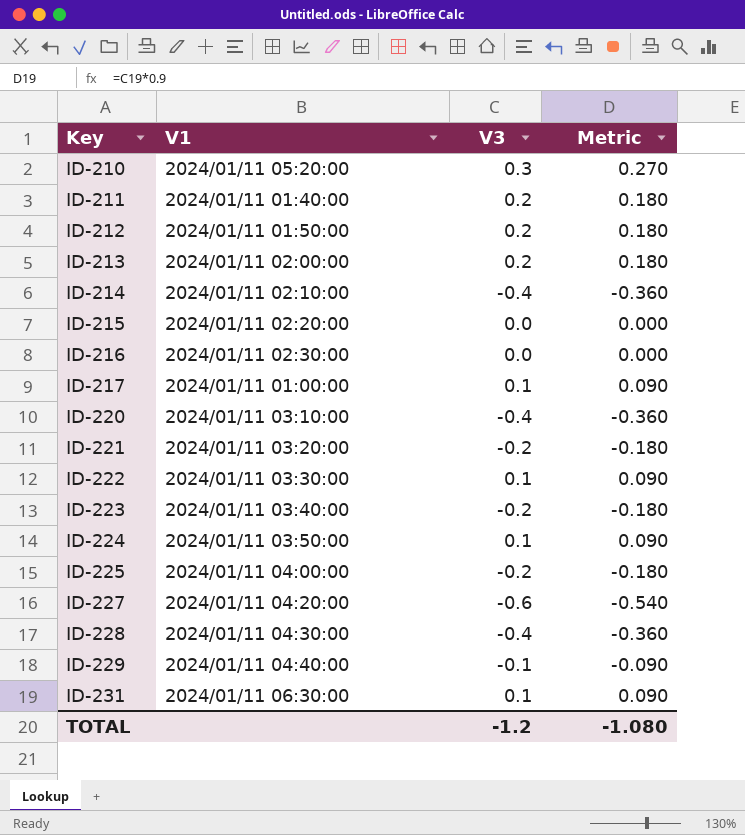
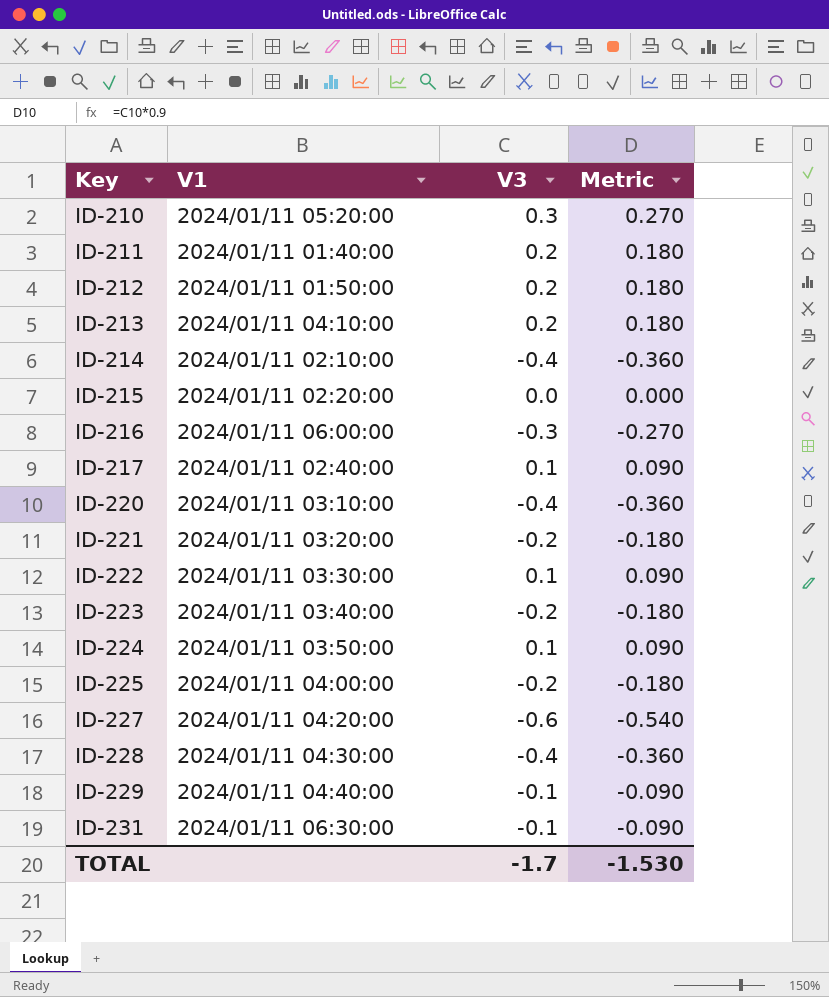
ID-213 | V1: 2024/01/11 02:00:00 -> 2024/01/11 04:10:00
ID-216 | V1: 2024/01/11 02:30:00 -> 2024/01/11 06:00:00
ID-216 | V3: 0.0 -> -0.3
ID-216 | Metric: 0.000 -> -0.270
ID-217 | V1: 2024/01/11 01:00:00 -> 2024/01/11 02:40:00
ID-231 | V3: 0.1 -> -0.1
ID-231 | Metric: 0.090 -> -0.090
TOTAL | V3: -1.2 -> -1.7
TOTAL | Metric: -1.080 -> -1.530

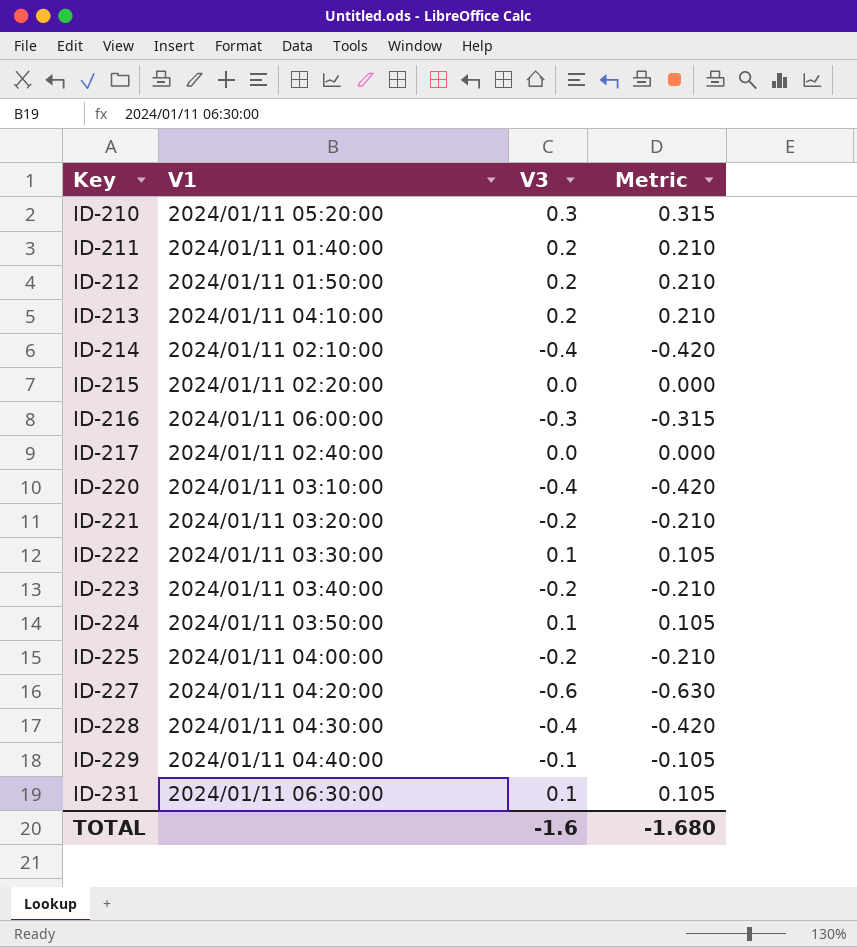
column Metric | formula: [V3] * 0.9 -> [V3] * 1.05
ID-217 | V3: 0.1 -> 0.0
ID-231 | V3: -0.1 -> 0.1
TOTAL | V3: -1.7 -> -1.6
TOTAL | Metric: -1.530 -> -1.680

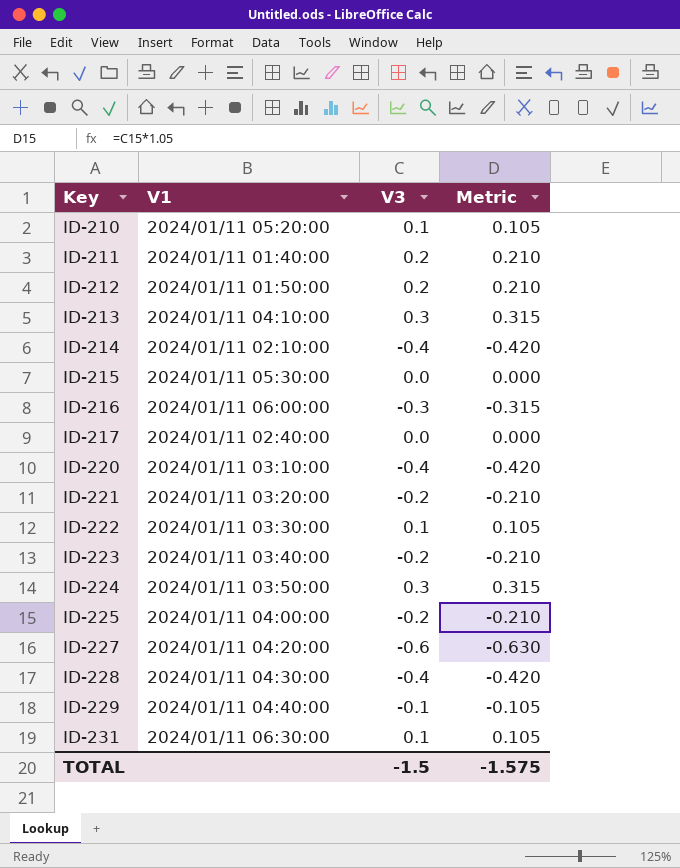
ID-210 | V3: 0.3 -> 0.1
ID-210 | Metric: 0.315 -> 0.105
ID-213 | V3: 0.2 -> 0.3
ID-213 | Metric: 0.210 -> 0.315
ID-215 | V1: 2024/01/11 02:20:00 -> 2024/01/11 05:30:00
ID-224 | V3: 0.1 -> 0.3
ID-224 | Metric: 0.105 -> 0.315
TOTAL | V3: -1.6 -> -1.5
TOTAL | Metric: -1.680 -> -1.575

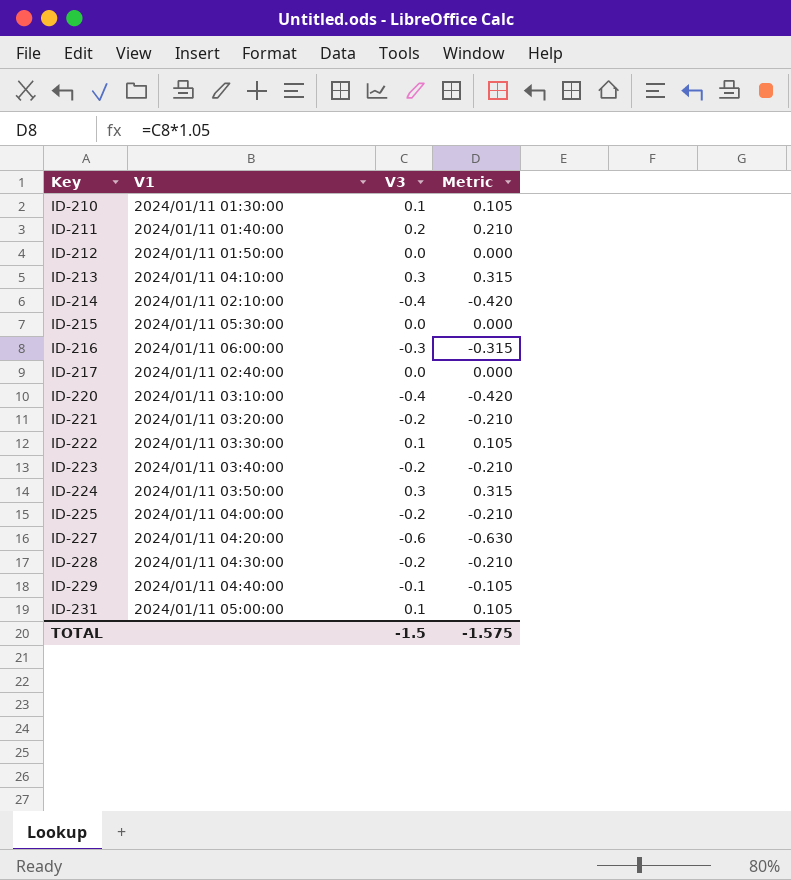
ID-210 | V1: 2024/01/11 05:20:00 -> 2024/01/11 01:30:00
ID-212 | V3: 0.2 -> 0.0
ID-212 | Metric: 0.210 -> 0.000
ID-228 | V3: -0.4 -> -0.2
ID-228 | Metric: -0.420 -> -0.210
ID-231 | V1: 2024/01/11 06:30:00 -> 2024/01/11 05:00:00

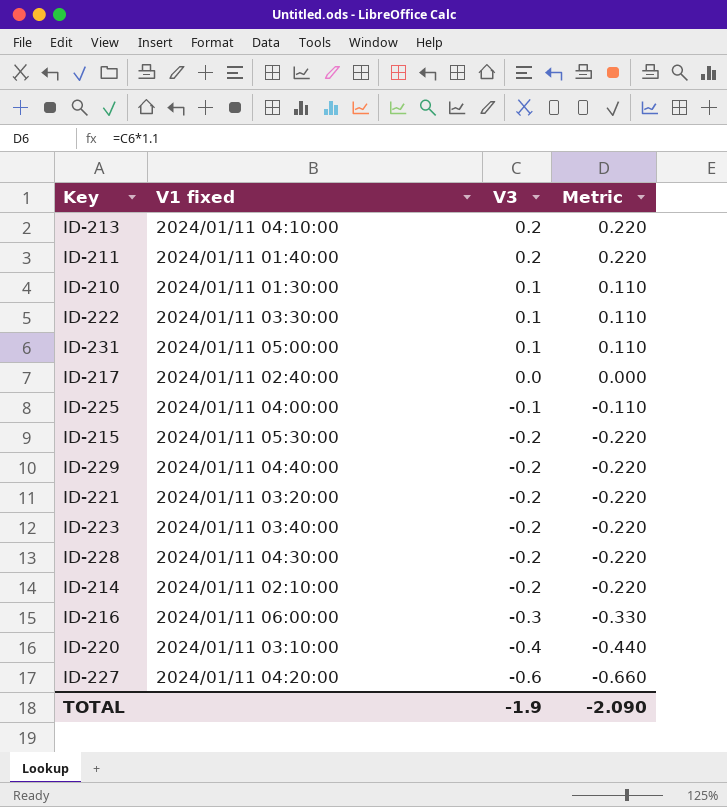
row order: Key ascending -> V3 descending
column name: V1 -> V1 fixed
column Metric | formula: [V3] * 1.05 -> [V3] * 1.1
row ID-212: 2024/01/11 01:50:00 | 0.0 | 0.000 -> none
row ID-224: 2024/01/11 03:50:00 | 0.3 | 0.315 -> none
ID-213 | V3: 0.3 -> 0.2
ID-225 | V3: -0.2 -> -0.1
ID-215 | V3: 0.0 -> -0.2
ID-229 | V3: -0.1 -> -0.2
ID-214 | V3: -0.4 -> -0.2
TOTAL | V3: -1.5 -> -1.9
TOTAL | Metric: -1.575 -> -2.090

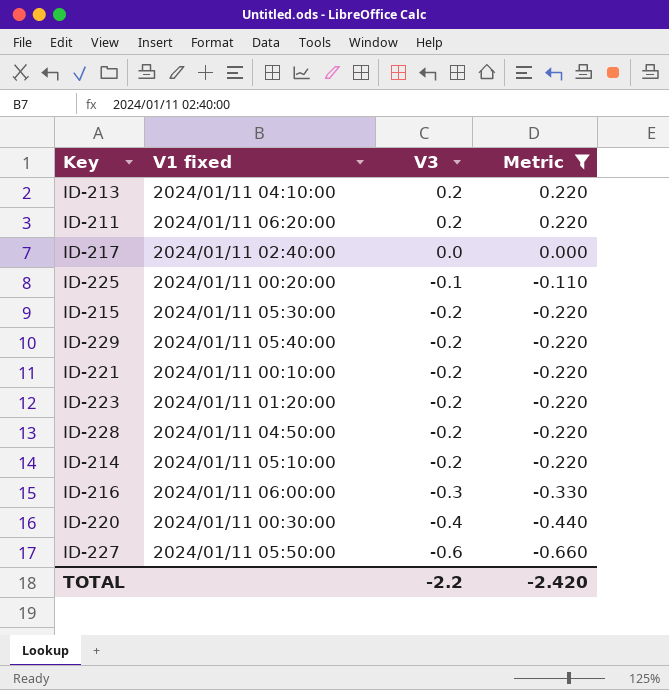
filter: none -> Metric != 0.110
ID-211 | V1 fixed: 2024/01/11 01:40:00 -> 2024/01/11 06:20:00
ID-225 | V1 fixed: 2024/01/11 04:00:00 -> 2024/01/11 00:20:00
ID-229 | V1 fixed: 2024/01/11 04:40:00 -> 2024/01/11 05:40:00
ID-221 | V1 fixed: 2024/01/11 03:20:00 -> 2024/01/11 00:10:00
ID-223 | V1 fixed: 2024/01/11 03:40:00 -> 2024/01/11 01:20:00
ID-228 | V1 fixed: 2024/01/11 04:30:00 -> 2024/01/11 04:50:00
ID-214 | V1 fixed: 2024/01/11 02:10:00 -> 2024/01/11 05:10:00
ID-220 | V1 fixed: 2024/01/11 03:10:00 -> 2024/01/11 00:30:00
ID-227 | V1 fixed: 2024/01/11 04:20:00 -> 2024/01/11 05:50:00
TOTAL | V3: -1.9 -> -2.2
TOTAL | Metric: -2.090 -> -2.420

